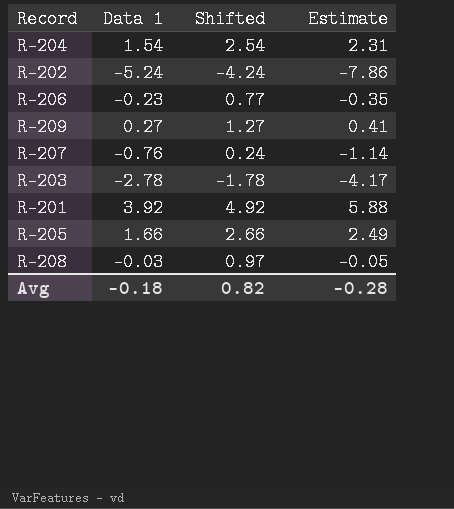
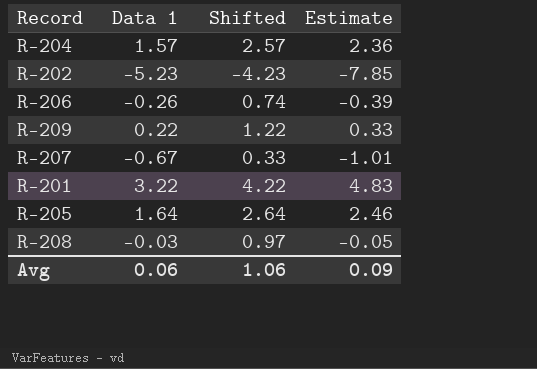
row R-203: -2.78 | -1.78 | -4.17 -> none
R-204 | Data 1: 1.54 -> 1.57
R-204 | Shifted: 2.54 -> 2.57
R-204 | Estimate: 2.31 -> 2.36
R-202 | Data 1: -5.24 -> -5.23
R-202 | Shifted: -4.24 -> -4.23
R-202 | Estimate: -7.86 -> -7.85
R-206 | Data 1: -0.23 -> -0.26
R-206 | Shifted: 0.77 -> 0.74
R-206 | Estimate: -0.35 -> -0.39
R-209 | Data 1: 0.27 -> 0.22
R-209 | Shifted: 1.27 -> 1.22
R-209 | Estimate: 0.41 -> 0.33
R-207 | Data 1: -0.76 -> -0.67
R-207 | Shifted: 0.24 -> 0.33
R-207 | Estimate: -1.14 -> -1.01
R-201 | Data 1: 3.92 -> 3.22
R-201 | Shifted: 4.92 -> 4.22
R-201 | Estimate: 5.88 -> 4.83
R-205 | Data 1: 1.66 -> 1.64
R-205 | Shifted: 2.66 -> 2.64
R-205 | Estimate: 2.49 -> 2.46
Avg | Data 1: -0.18 -> 0.06
Avg | Shifted: 0.82 -> 1.06
Avg | Estimate: -0.28 -> 0.09

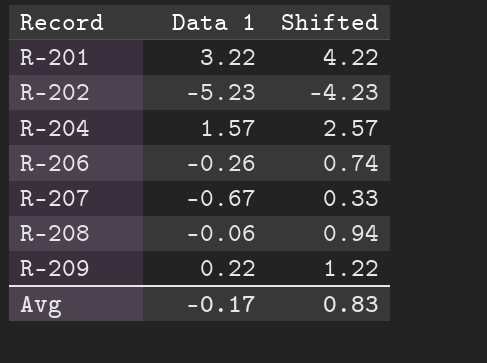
row order: none -> Record ascending
column Estimate | formula: [Data 1] * 1.5 -> none
row R-205: 1.64 | 2.64 | 2.46 -> none
R-208 | Data 1: -0.03 -> -0.06
R-208 | Shifted: 0.97 -> 0.94
Avg | Data 1: 0.06 -> -0.17
Avg | Shifted: 1.06 -> 0.83

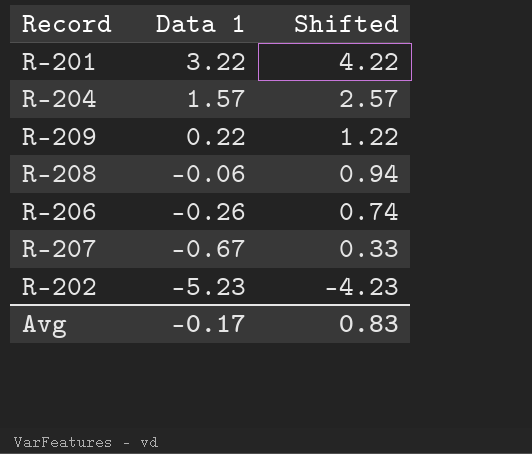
row order: Record ascending -> Data 1 descending

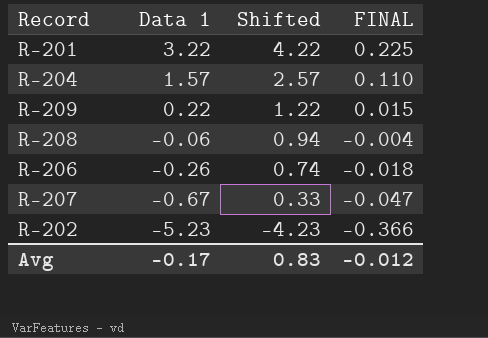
column FINAL | formula: none -> [Data 1] * 0.07

